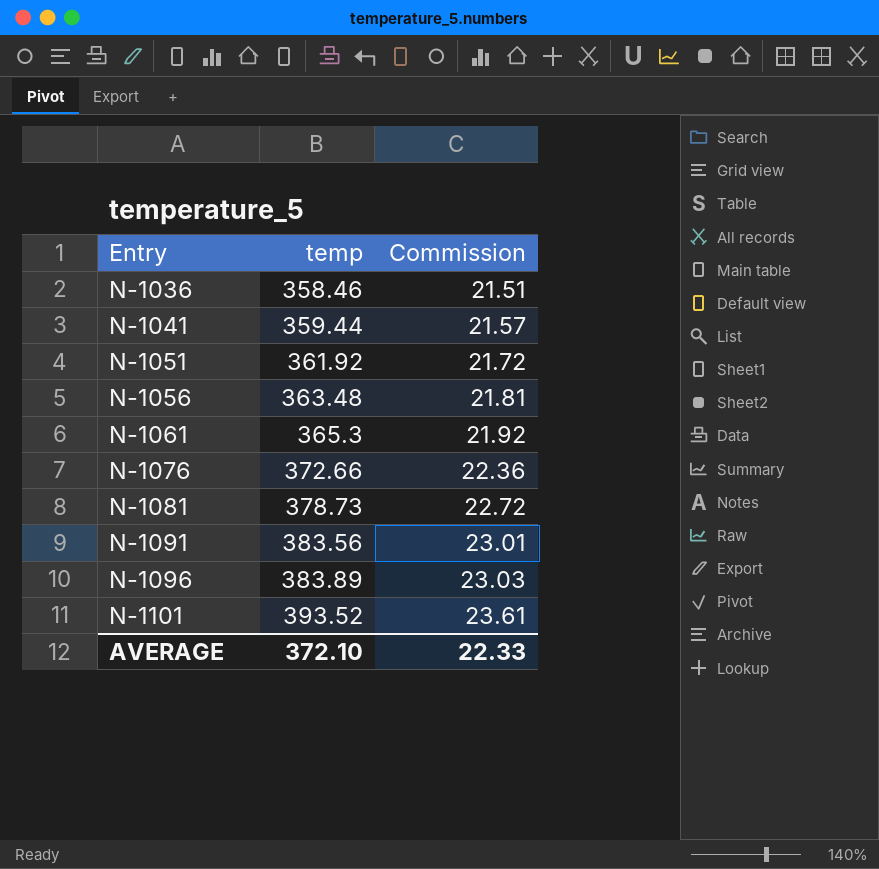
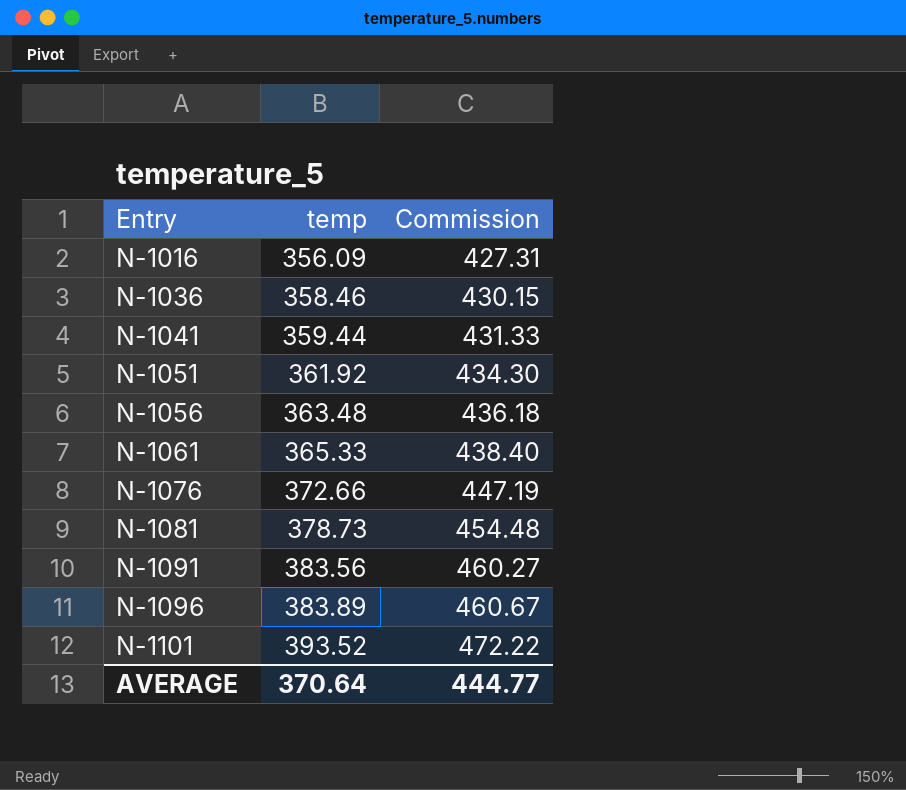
column Commission | formula: [temp] * 0.06 -> [temp] * 1.2
row N-1016: none -> 356.09 | 427.31
N-1061 | temp: 365.3 -> 365.33
AVERAGE | temp: 372.10 -> 370.64
AVERAGE | Commission: 22.33 -> 444.77

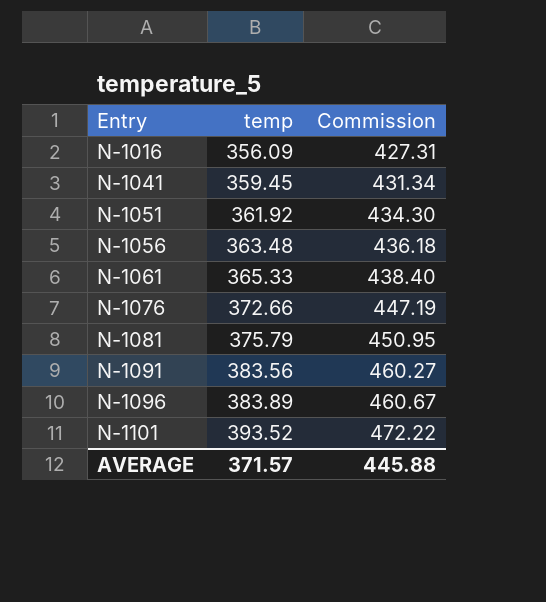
row N-1036: 358.46 | 430.15 -> none
N-1041 | temp: 359.44 -> 359.45
N-1041 | Commission: 431.33 -> 431.34
N-1081 | temp: 378.73 -> 375.79
N-1081 | Commission: 454.48 -> 450.95
AVERAGE | temp: 370.64 -> 371.57
AVERAGE | Commission: 444.77 -> 445.88

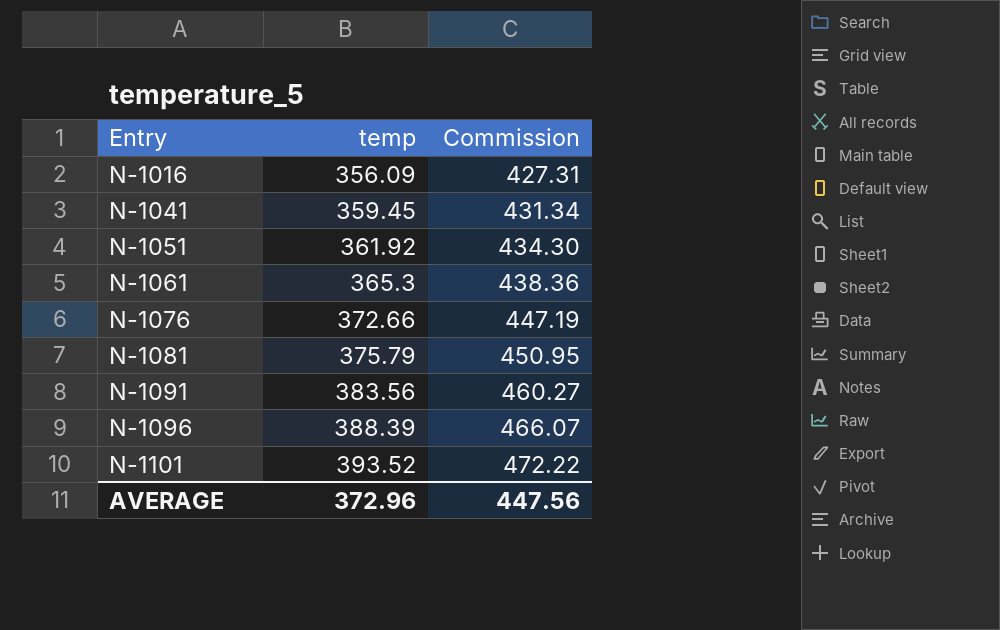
row N-1056: 363.48 | 436.18 -> none
N-1061 | temp: 365.33 -> 365.3
N-1061 | Commission: 438.40 -> 438.36
N-1096 | temp: 383.89 -> 388.39
N-1096 | Commission: 460.67 -> 466.07
AVERAGE | temp: 371.57 -> 372.96
AVERAGE | Commission: 445.88 -> 447.56

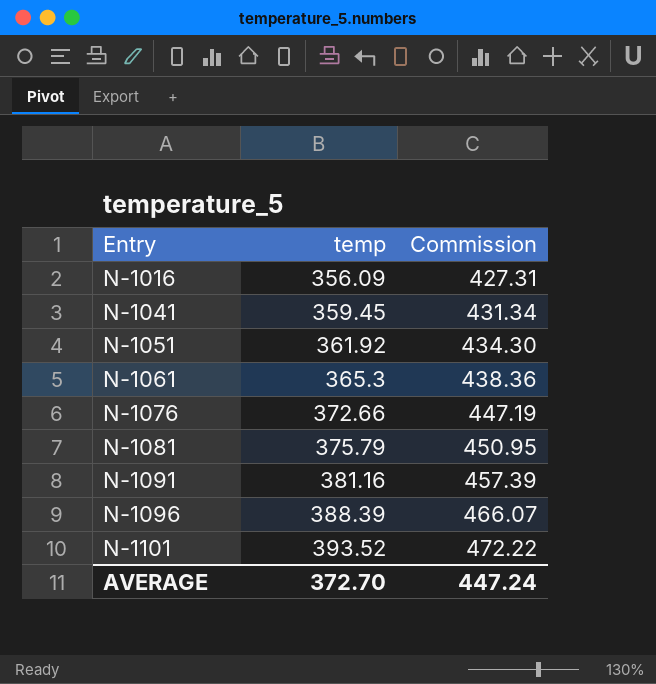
N-1091 | temp: 383.56 -> 381.16
N-1091 | Commission: 460.27 -> 457.39
AVERAGE | temp: 372.96 -> 372.70
AVERAGE | Commission: 447.56 -> 447.24

